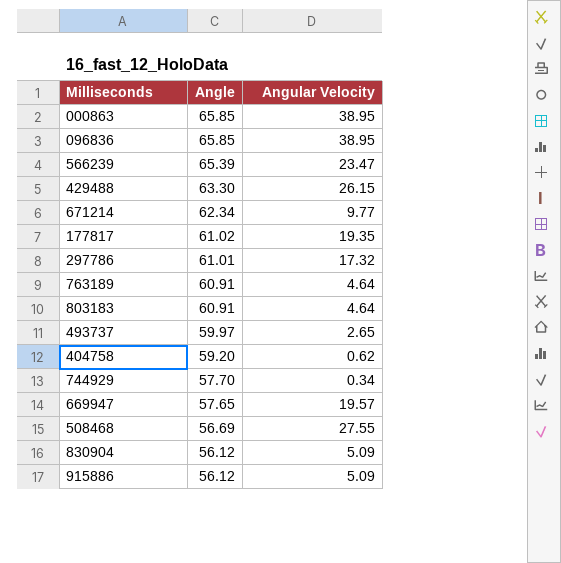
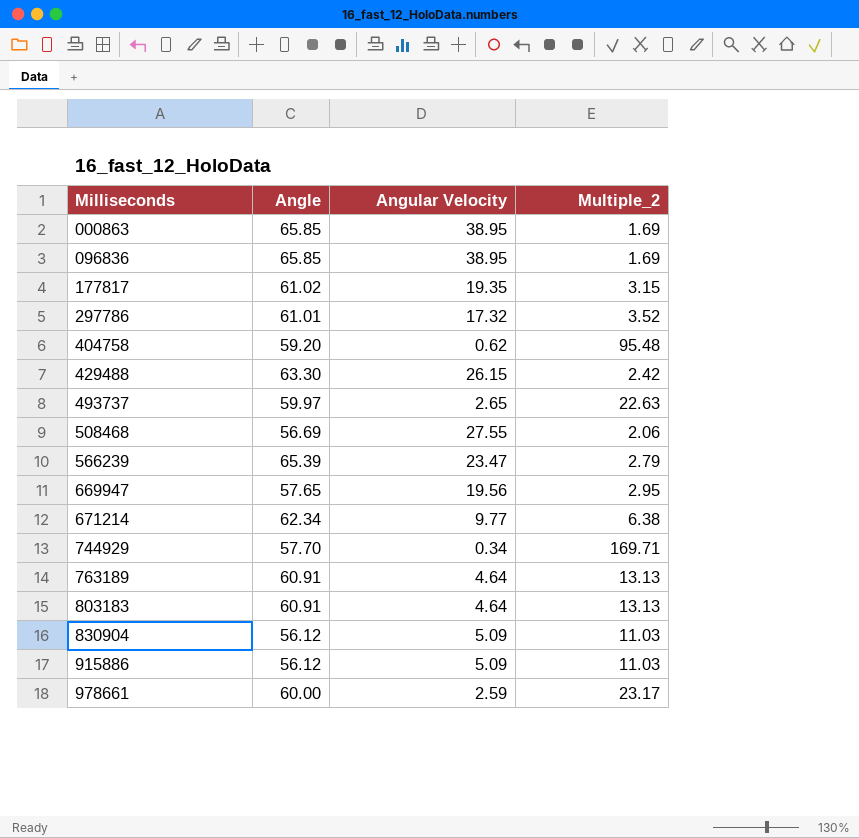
row order: Angle descending -> Milliseconds ascending
column Multiple_2 | formula: none -> [Angle] / [Angular Velocity]
669947 | Angular Velocity: 19.57 -> 19.56
row 978661: none -> 60.00 | 2.59 | 23.17

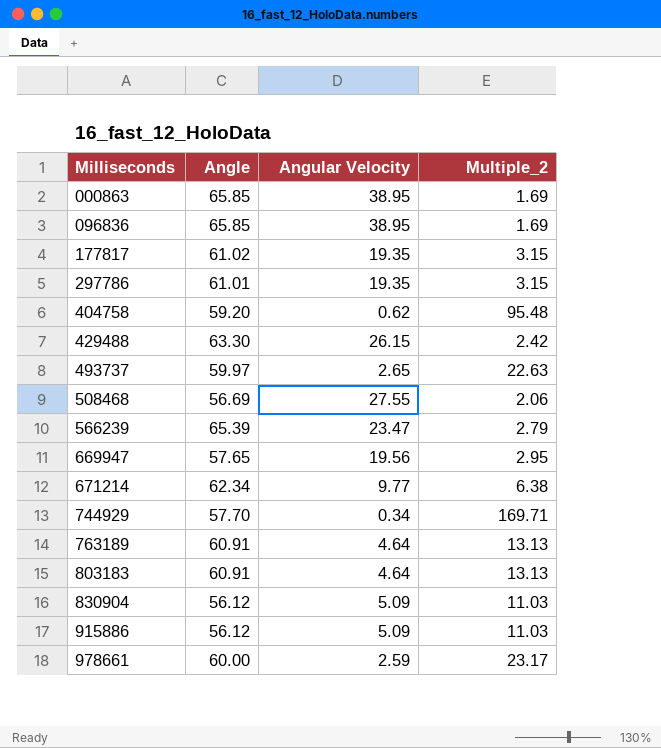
297786 | Angular Velocity: 17.32 -> 19.35
297786 | Multiple_2: 3.52 -> 3.15

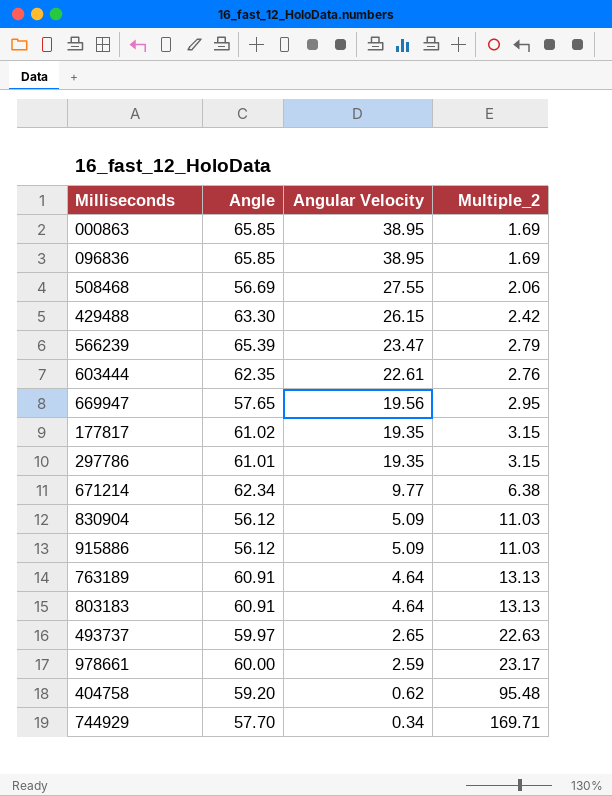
row order: Milliseconds ascending -> Angular Velocity descending
row 603444: none -> 62.35 | 22.61 | 2.76

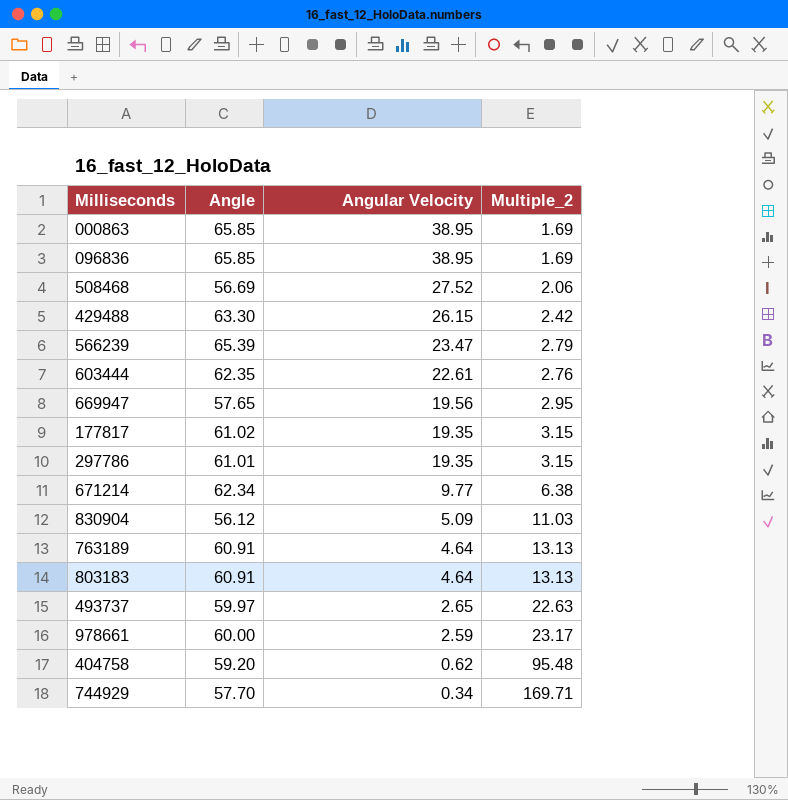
row 915886: 56.12 | 5.09 | 11.03 -> none
508468 | Angular Velocity: 27.55 -> 27.52

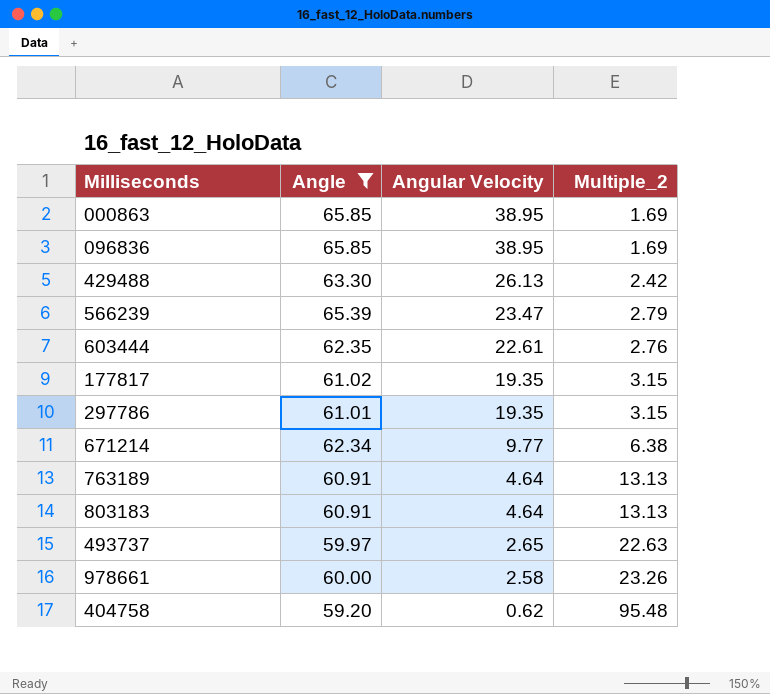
filter: none -> Angle >= 59.20
429488 | Angular Velocity: 26.15 -> 26.13
978661 | Angular Velocity: 2.59 -> 2.58
978661 | Multiple_2: 23.17 -> 23.26

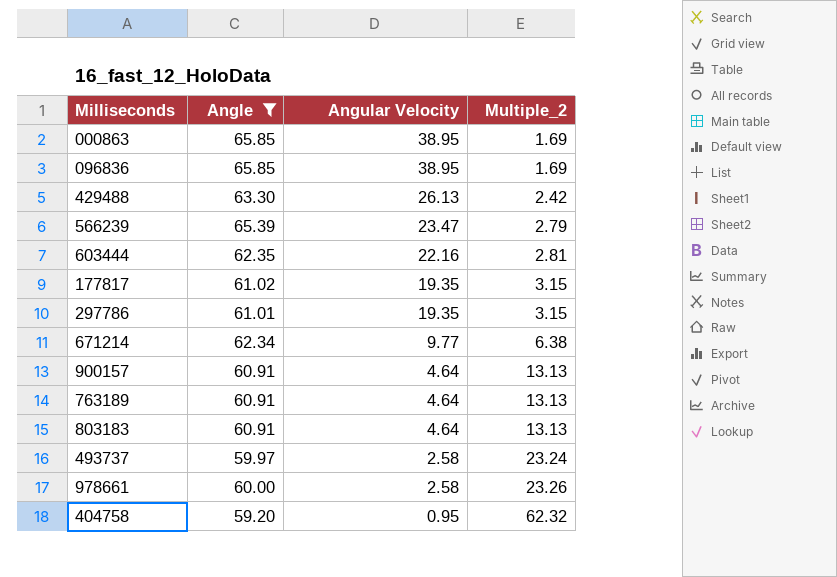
603444 | Angular Velocity: 22.61 -> 22.16
603444 | Multiple_2: 2.76 -> 2.81
row 900157: none -> 60.91 | 4.64 | 13.13
493737 | Angular Velocity: 2.65 -> 2.58
493737 | Multiple_2: 22.63 -> 23.24
404758 | Angular Velocity: 0.62 -> 0.95
404758 | Multiple_2: 95.48 -> 62.32

